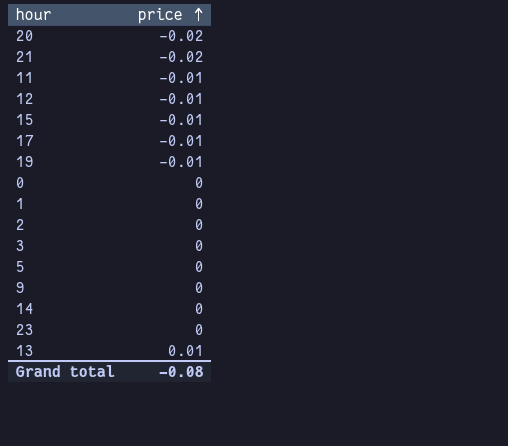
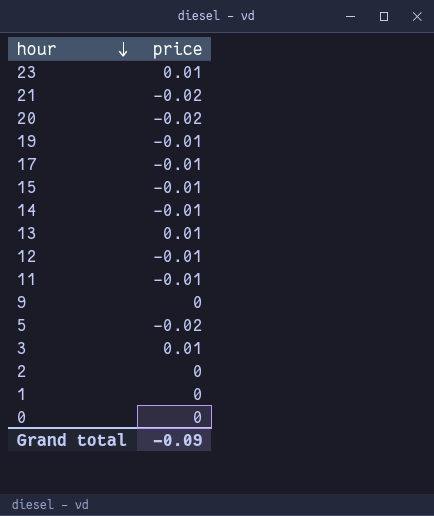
row order: price ascending -> hour descending
23 | price: 0 -> 0.01
14 | price: 0 -> -0.01
5 | price: 0 -> -0.02
3 | price: 0 -> 0.01
Grand total | price: -0.08 -> -0.09

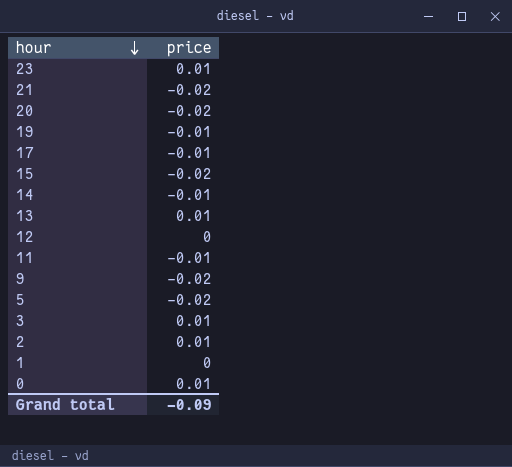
15 | price: -0.01 -> -0.02
12 | price: -0.01 -> 0
9 | price: 0 -> -0.02
2 | price: 0 -> 0.01
0 | price: 0 -> 0.01

